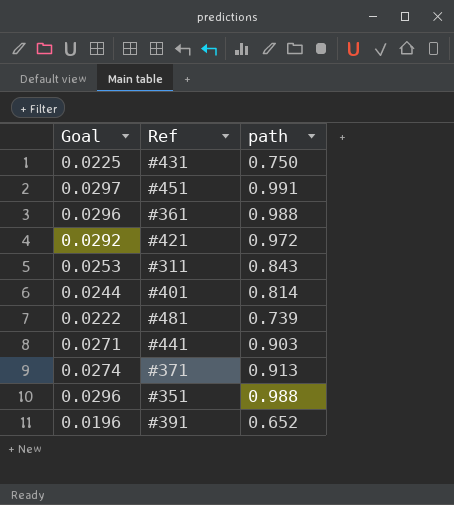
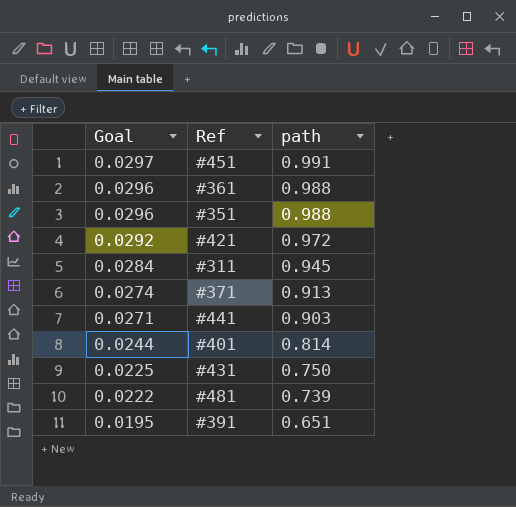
row order: none -> Goal descending
#311 | Goal: 0.0253 -> 0.0284
#311 | path: 0.843 -> 0.945
#391 | Goal: 0.0196 -> 0.0195
#391 | path: 0.652 -> 0.651

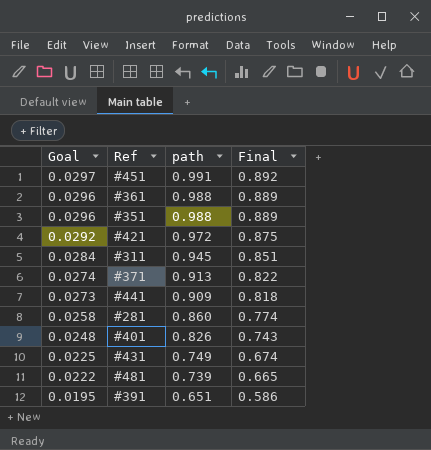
column Final | formula: none -> [path] * 0.9
#441 | Goal: 0.0271 -> 0.0273
#441 | path: 0.903 -> 0.909
row #281: none -> 0.0258 | 0.860 | 0.774
#401 | Goal: 0.0244 -> 0.0248
#401 | path: 0.814 -> 0.826
#431 | path: 0.750 -> 0.749

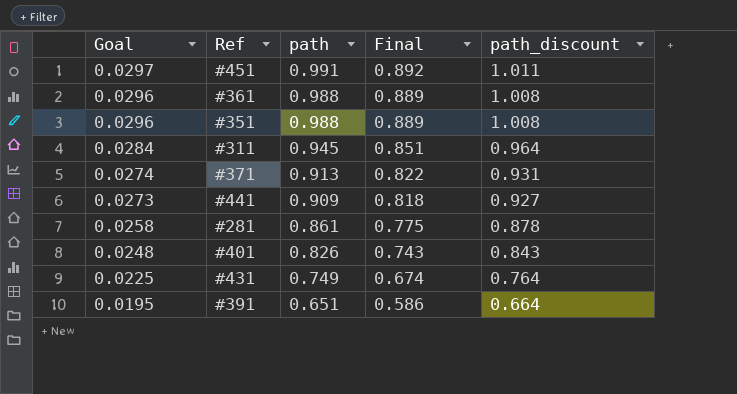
column path_discount | formula: none -> [path] * 1.02
row #421: 0.0292 | 0.972 | 0.875 -> none
row #481: 0.0222 | 0.739 | 0.665 -> none
#281 | path: 0.860 -> 0.861
#281 | Final: 0.774 -> 0.775

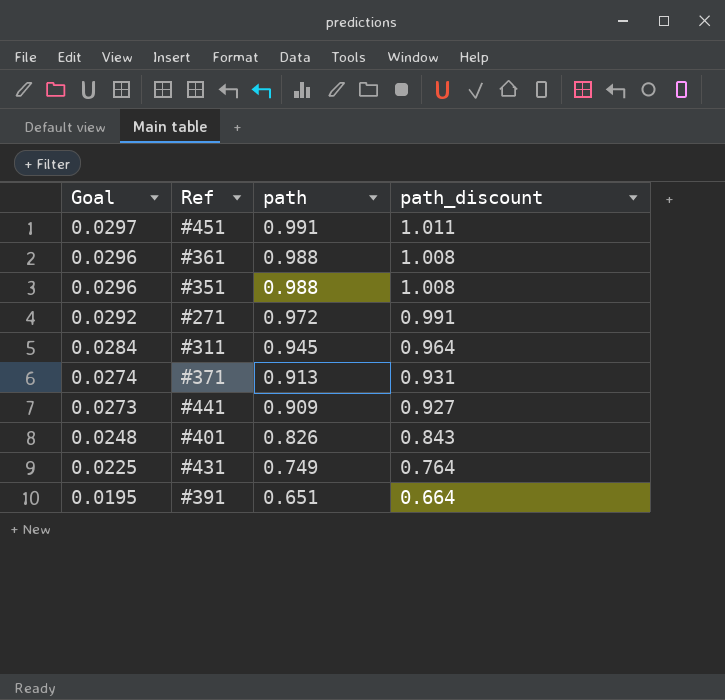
column Final | formula: [path] * 0.9 -> none
row #281: 0.0258 | 0.861 | 0.775 | 0.878 -> none
row #271: none -> 0.0292 | 0.972 | 0.991

